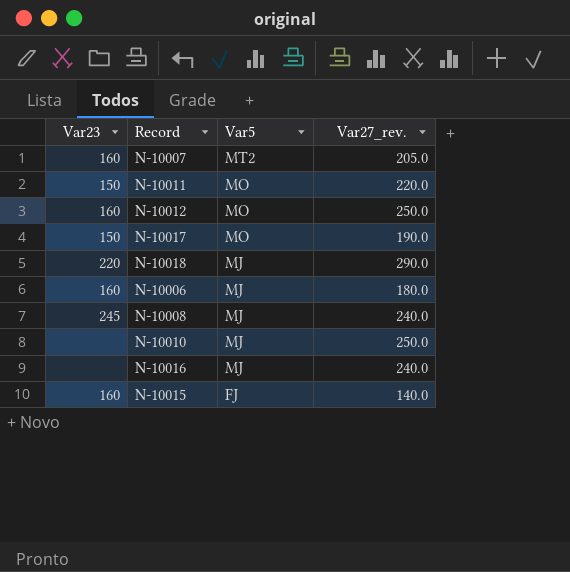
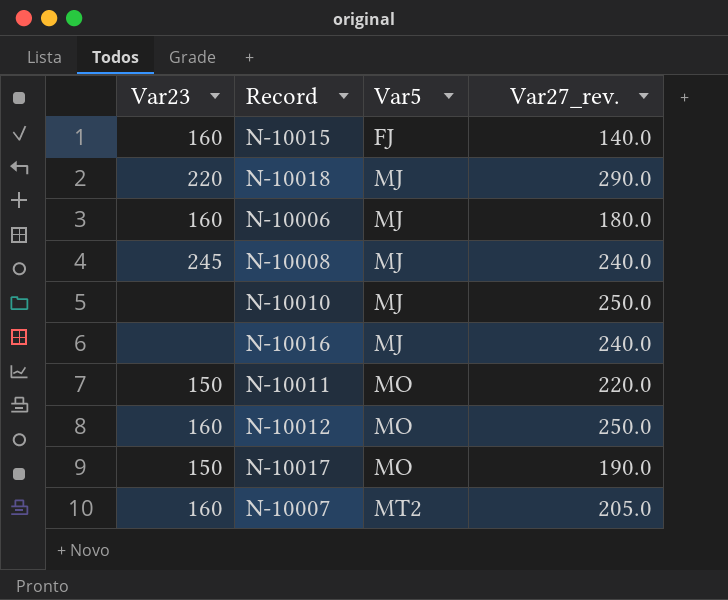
row order: Var5 descending -> Var5 ascending

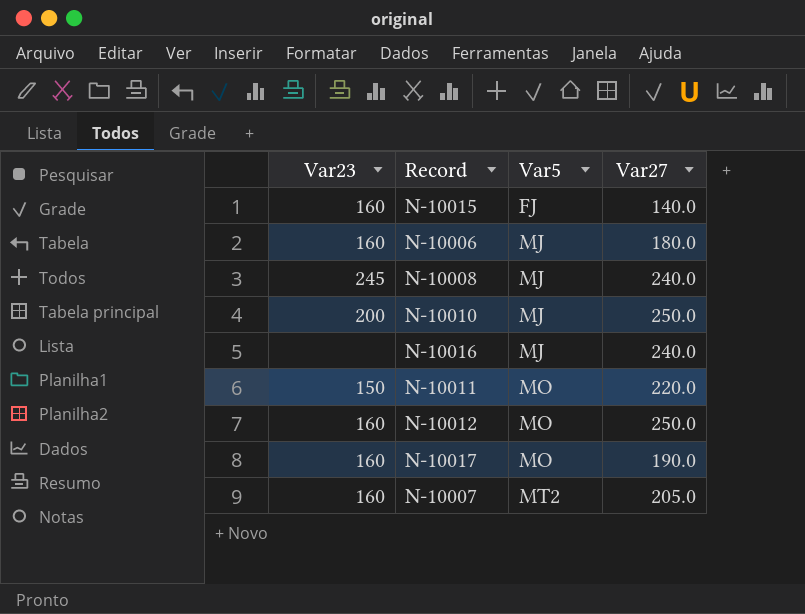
column name: Var27_rev. -> Var27
row N-10018: 220 | MJ | 290.0 -> none
N-10010 | Var23: none -> 200
N-10017 | Var23: 150 -> 160

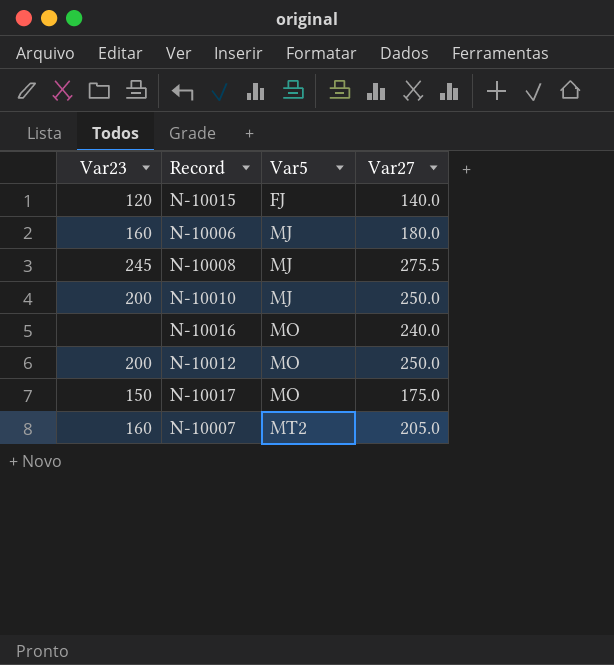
row N-10011: 150 | MO | 220.0 -> none
N-10015 | Var23: 160 -> 120
N-10008 | Var27: 240.0 -> 275.5
N-10016 | Var5: MJ -> MO
N-10012 | Var23: 160 -> 200
N-10017 | Var23: 160 -> 150
N-10017 | Var27: 190.0 -> 175.0

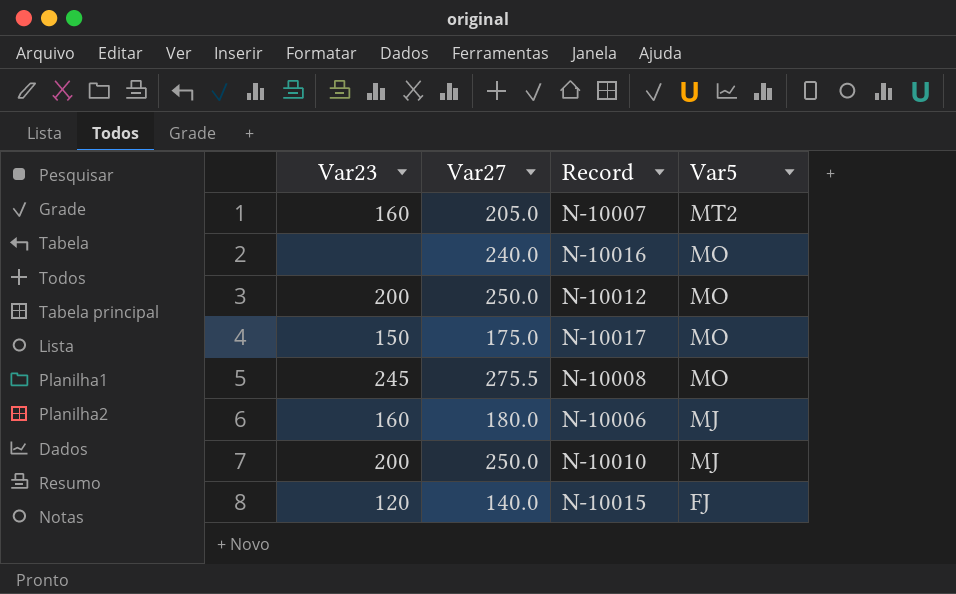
row order: Var5 ascending -> Var5 descending
column Var27 | position: 4 -> 2
N-10008 | Var5: MJ -> MO

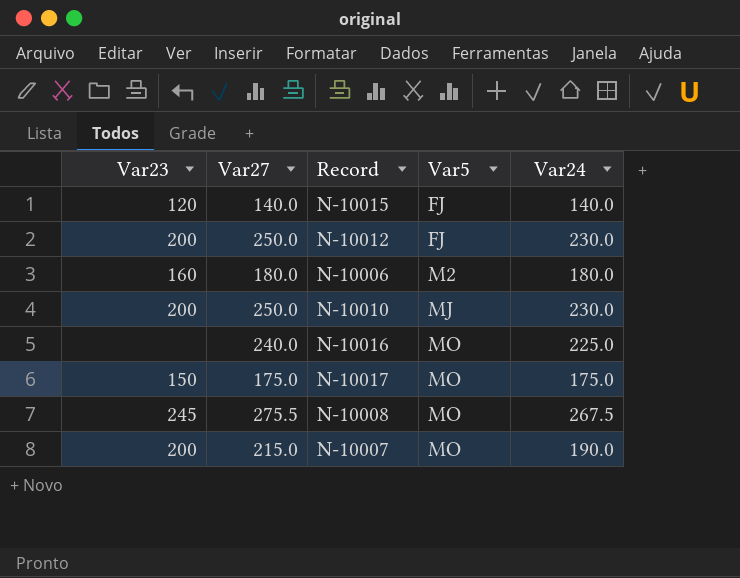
row order: Var5 descending -> Var5 ascending
column Var24 | position: none -> 5
N-10012 | Var5: MO -> FJ
N-10006 | Var5: MJ -> M2
N-10007 | Var23: 160 -> 200
N-10007 | Var27: 205.0 -> 215.0
N-10007 | Var5: MT2 -> MO

